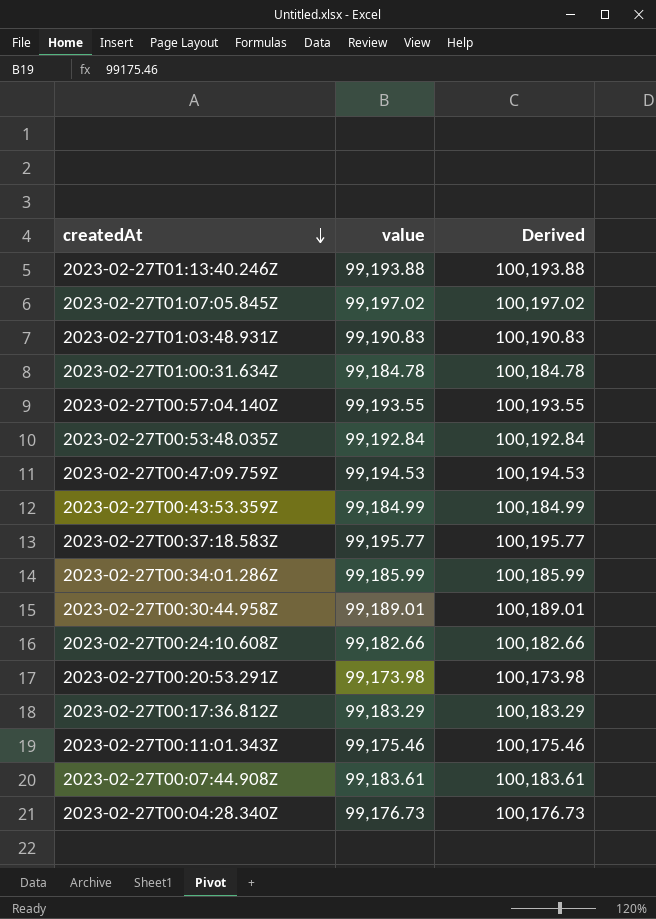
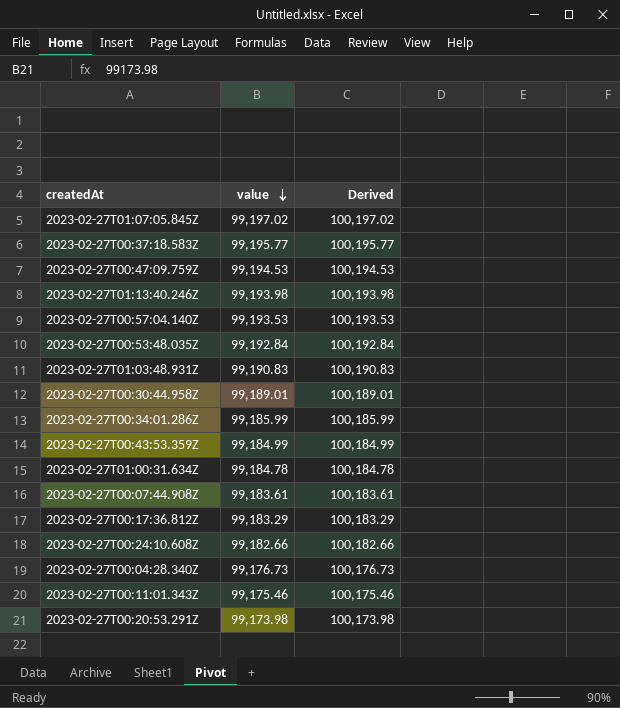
row order: createdAt descending -> value descending
2023-02-27T01:13:40.246Z | value: 99,193.88 -> 99,193.98
2023-02-27T01:13:40.246Z | Derived: 100,193.88 -> 100,193.98
2023-02-27T00:57:04.140Z | value: 99,193.55 -> 99,193.53
2023-02-27T00:57:04.140Z | Derived: 100,193.55 -> 100,193.53

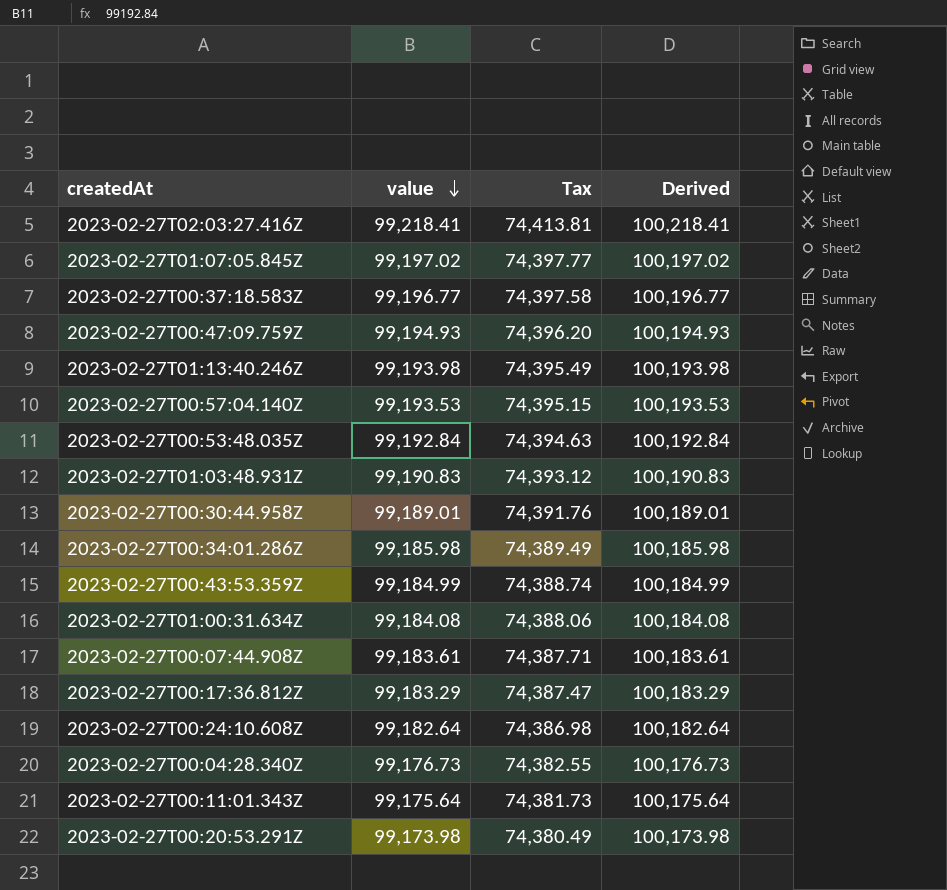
column Tax | formula: none -> [value] * 0.75
row 2023-02-27T02:03:27.416Z: none -> 99,218.41 | 74,413.81 | 100,218.41
2023-02-27T00:37:18.583Z | value: 99,195.77 -> 99,196.77
2023-02-27T00:37:18.583Z | Derived: 100,195.77 -> 100,196.77
2023-02-27T00:47:09.759Z | value: 99,194.53 -> 99,194.93
2023-02-27T00:47:09.759Z | Derived: 100,194.53 -> 100,194.93
2023-02-27T00:34:01.286Z | value: 99,185.99 -> 99,185.98
2023-02-27T00:34:01.286Z | Derived: 100,185.99 -> 100,185.98
2023-02-27T01:00:31.634Z | value: 99,184.78 -> 99,184.08
2023-02-27T01:00:31.634Z | Derived: 100,184.78 -> 100,184.08
2023-02-27T00:24:10.608Z | value: 99,182.66 -> 99,182.64
2023-02-27T00:24:10.608Z | Derived: 100,182.66 -> 100,182.64
2023-02-27T00:11:01.343Z | value: 99,175.46 -> 99,175.64
2023-02-27T00:11:01.343Z | Derived: 100,175.46 -> 100,175.64

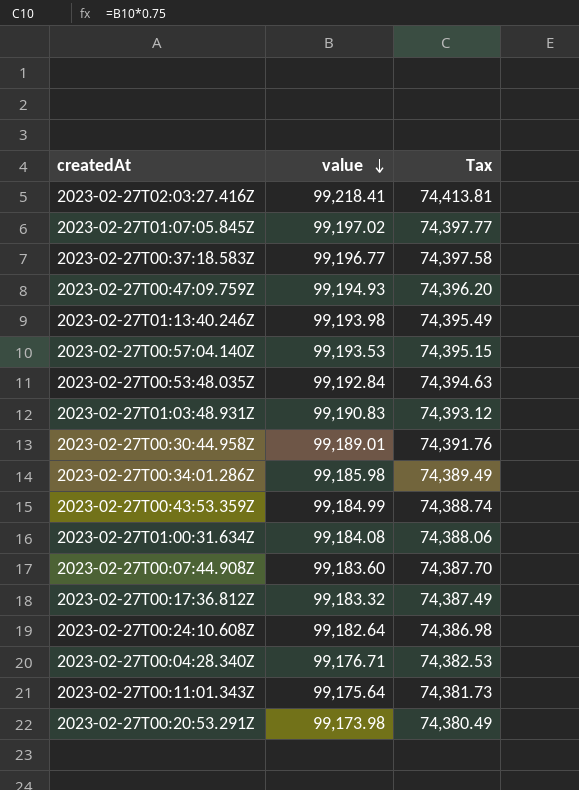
column Derived | formula: [value] + 1000 -> none
2023-02-27T00:07:44.908Z | value: 99,183.61 -> 99,183.60
2023-02-27T00:07:44.908Z | Tax: 74,387.71 -> 74,387.70
2023-02-27T00:17:36.812Z | value: 99,183.29 -> 99,183.32
2023-02-27T00:17:36.812Z | Tax: 74,387.47 -> 74,387.49
2023-02-27T00:04:28.340Z | value: 99,176.73 -> 99,176.71
2023-02-27T00:04:28.340Z | Tax: 74,382.55 -> 74,382.53

